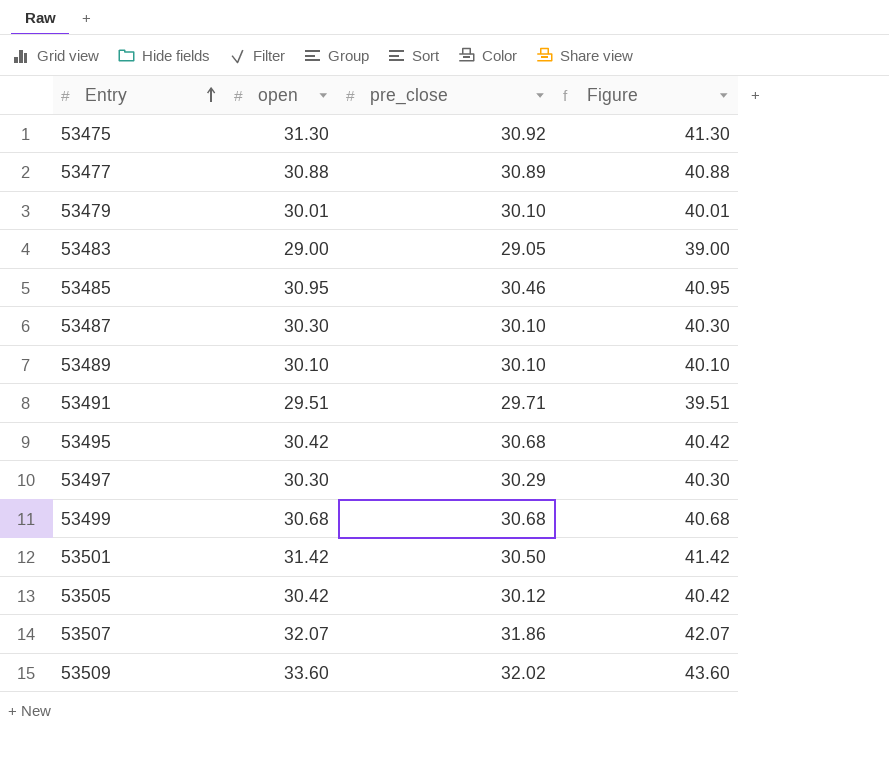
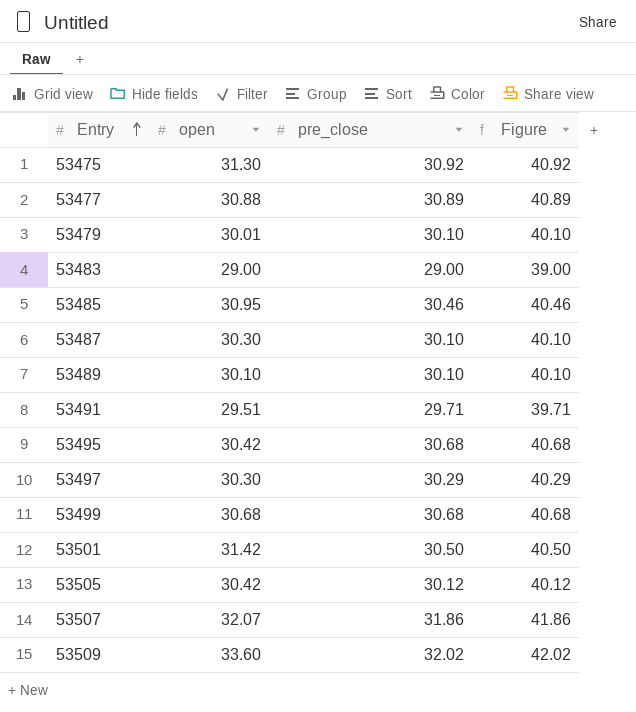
column Figure | formula: [open] + 10 -> [pre_close] + 10
53483 | pre_close: 29.05 -> 29.00

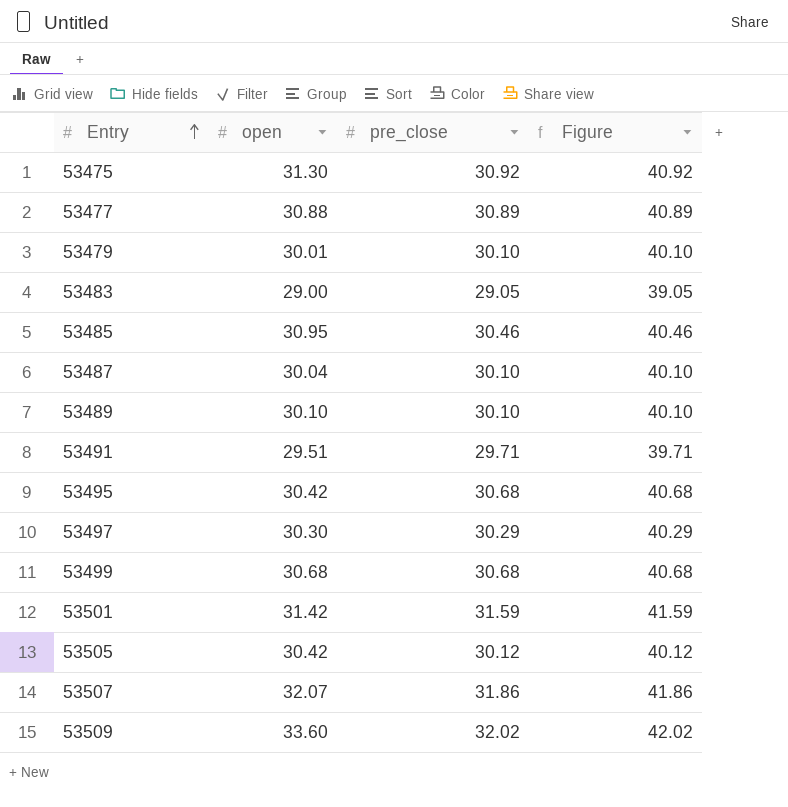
53483 | pre_close: 29.00 -> 29.05
53483 | Figure: 39.00 -> 39.05
53487 | open: 30.30 -> 30.04
53501 | pre_close: 30.50 -> 31.59
53501 | Figure: 40.50 -> 41.59

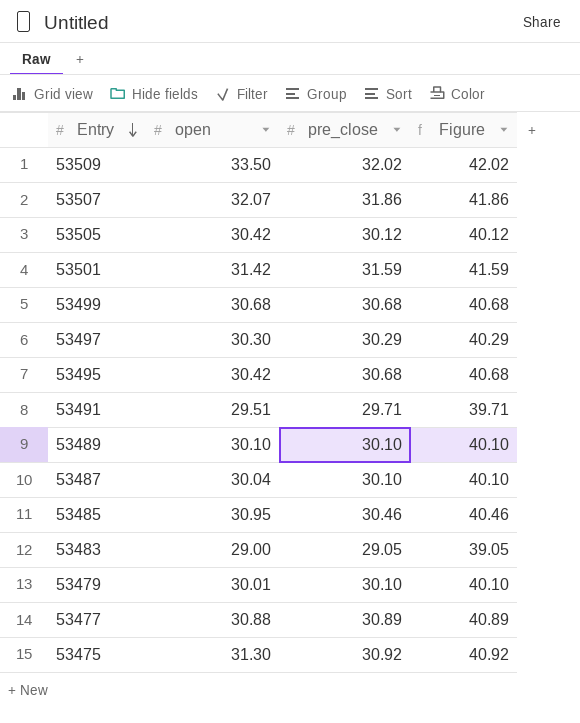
row order: Entry ascending -> Entry descending
53509 | open: 33.60 -> 33.50

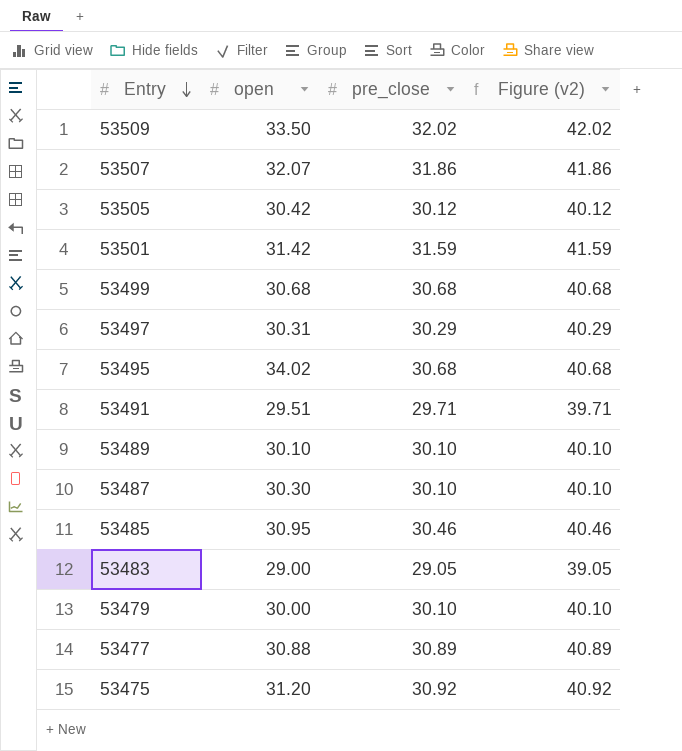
column name: Figure -> Figure (v2)
53497 | open: 30.30 -> 30.31
53495 | open: 30.42 -> 34.02
53487 | open: 30.04 -> 30.30
53479 | open: 30.01 -> 30.00
53475 | open: 31.30 -> 31.20

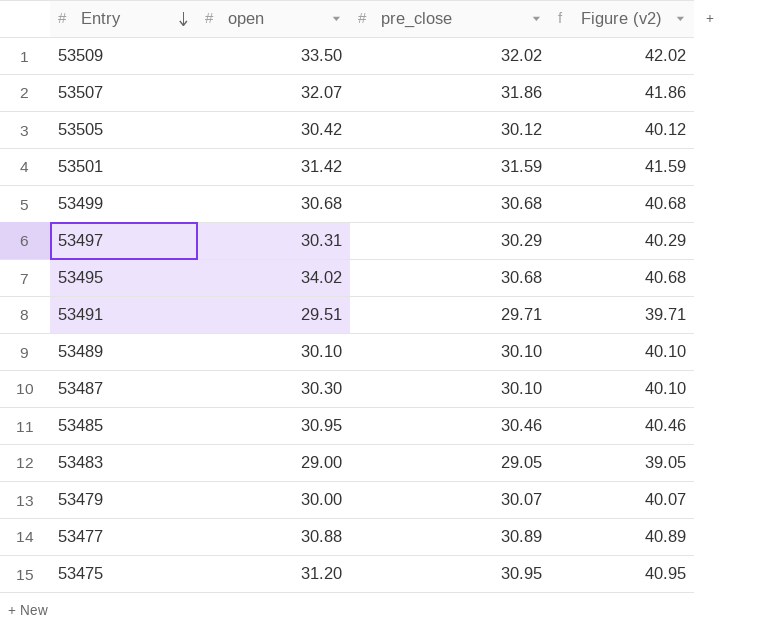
53479 | pre_close: 30.10 -> 30.07
53479 | Figure (v2): 40.10 -> 40.07
53475 | pre_close: 30.92 -> 30.95
53475 | Figure (v2): 40.92 -> 40.95

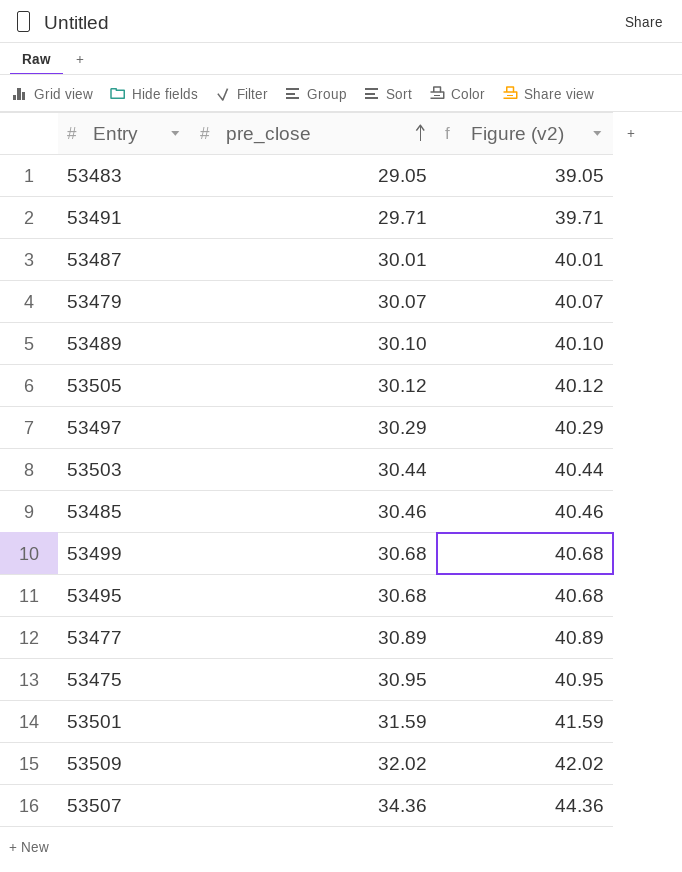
row order: Entry descending -> pre_close ascending
column open | position: 2 -> none
53487 | pre_close: 30.10 -> 30.01
53487 | Figure (v2): 40.10 -> 40.01
row 53503: none -> 30.44 | 40.44
53507 | pre_close: 31.86 -> 34.36
53507 | Figure (v2): 41.86 -> 44.36

